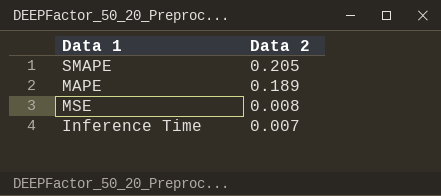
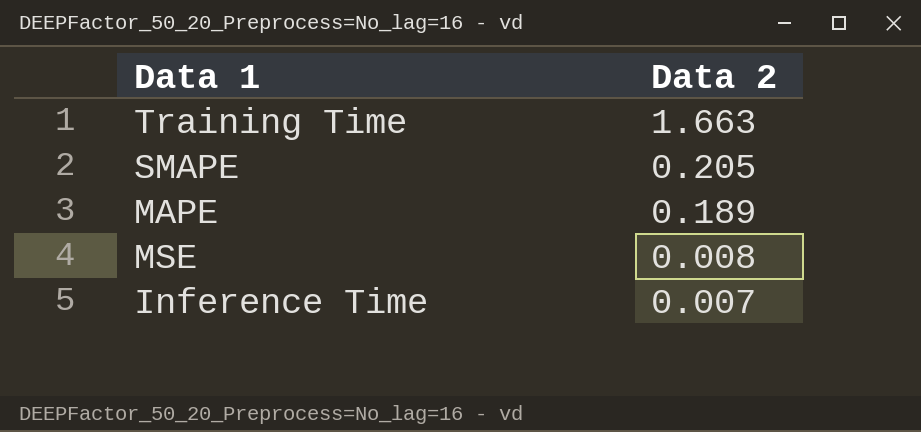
row Training Time: none -> 1.663

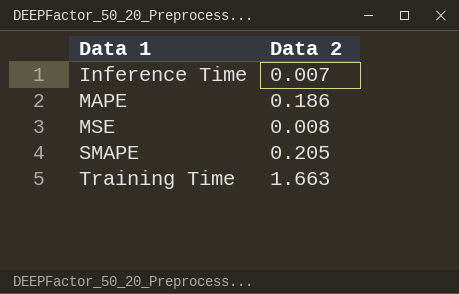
row order: Data 2 descending -> Data 1 ascending
MAPE | Data 2: 0.189 -> 0.186

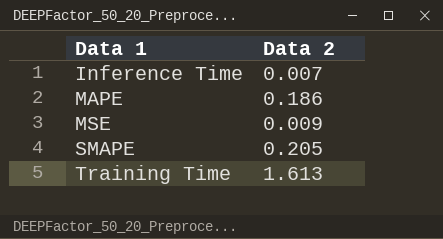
MSE | Data 2: 0.008 -> 0.009
Training Time | Data 2: 1.663 -> 1.613

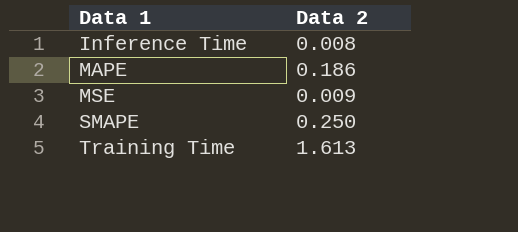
Inference Time | Data 2: 0.007 -> 0.008
SMAPE | Data 2: 0.205 -> 0.250

